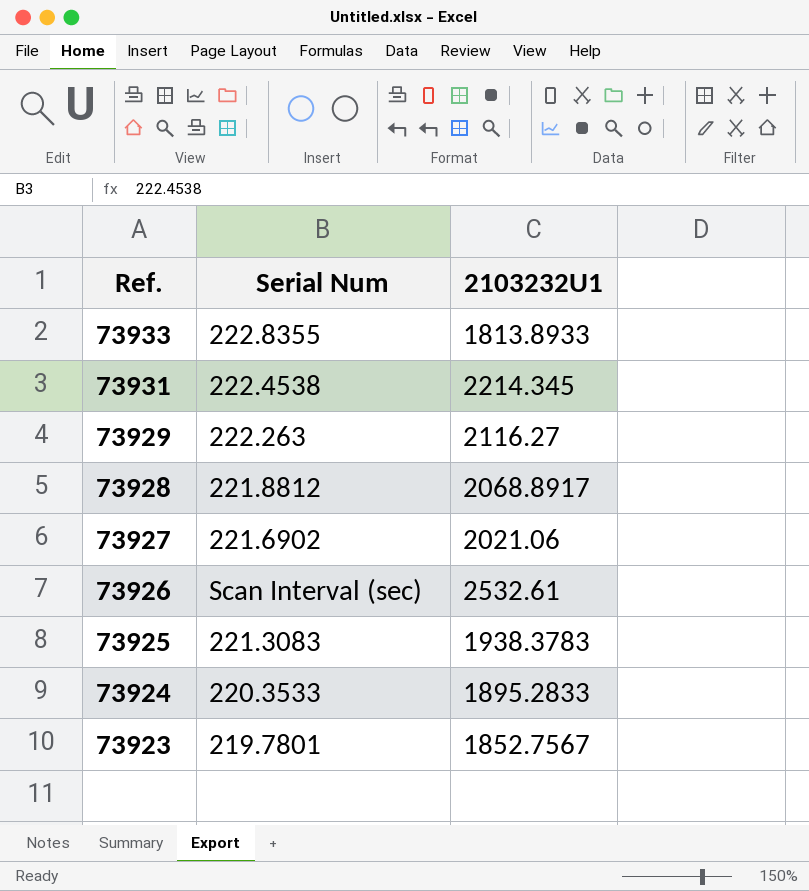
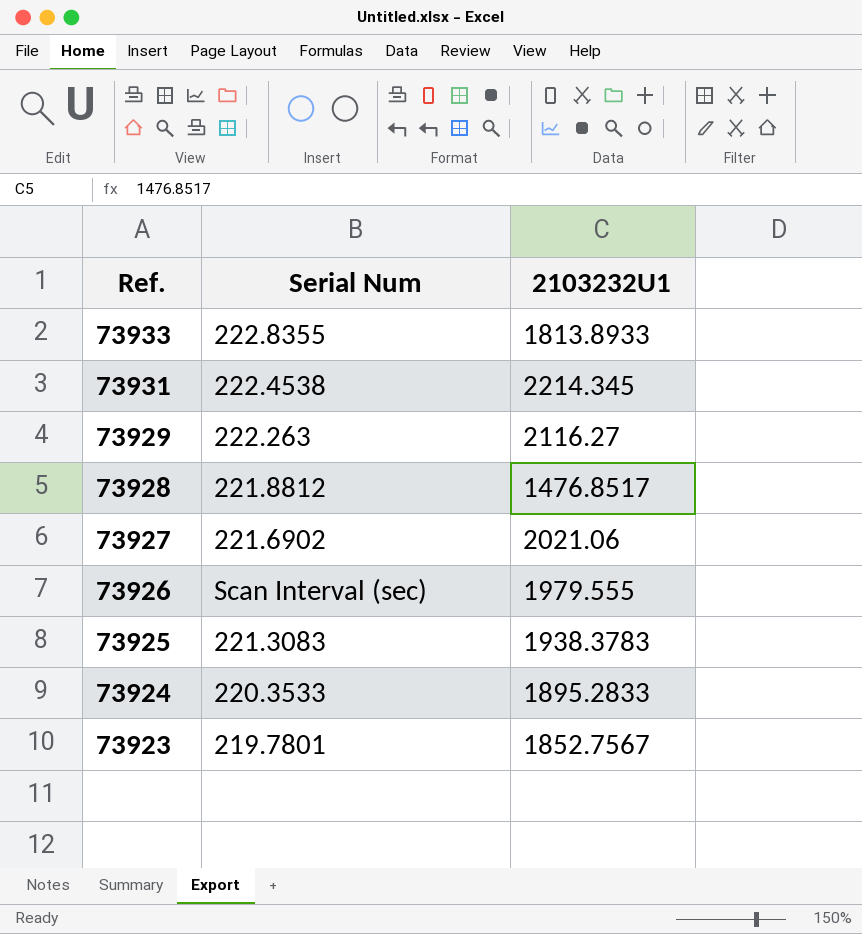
73928 | 2103232U1: 2068.8917 -> 1476.8517
73926 | 2103232U1: 2532.61 -> 1979.555

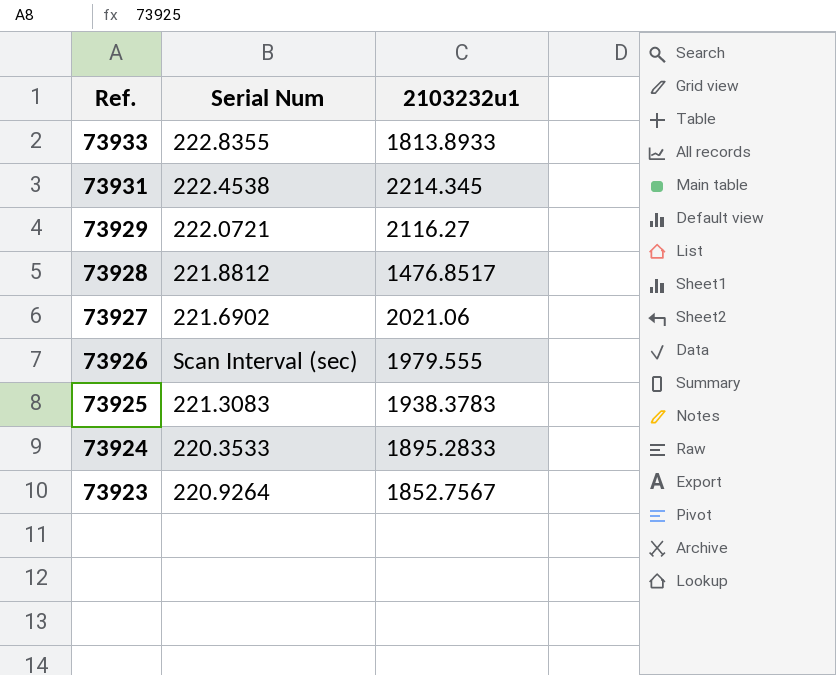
column name: 2103232U1 -> 2103232u1
73929 | Serial Num: 222.263 -> 222.0721
73923 | Serial Num: 219.7801 -> 220.9264

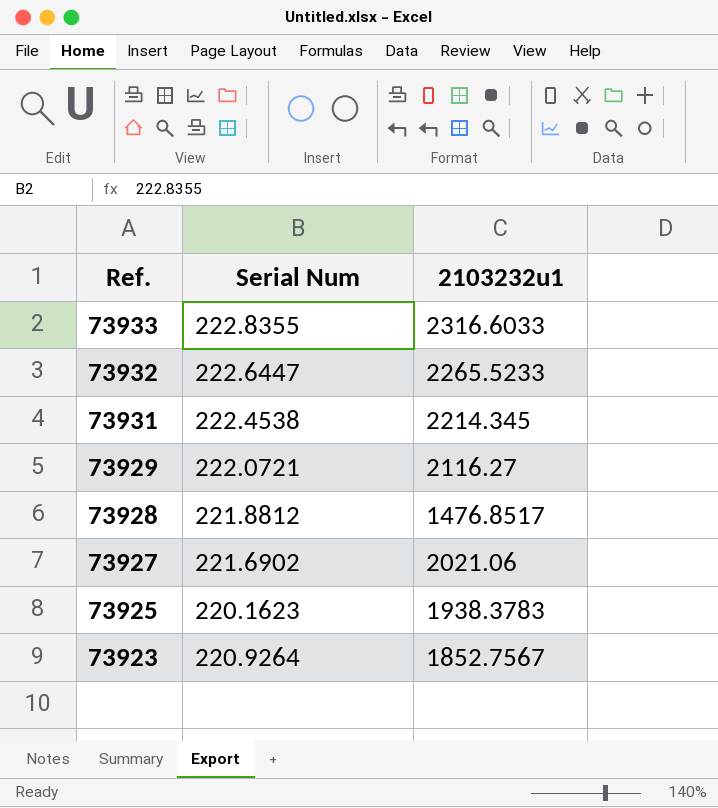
row 73926: Scan Interval (sec) | 1979.555 -> none
row 73924: 220.3533 | 1895.2833 -> none
73933 | 2103232u1: 1813.8933 -> 2316.6033
row 73932: none -> 222.6447 | 2265.5233
73925 | Serial Num: 221.3083 -> 220.1623

